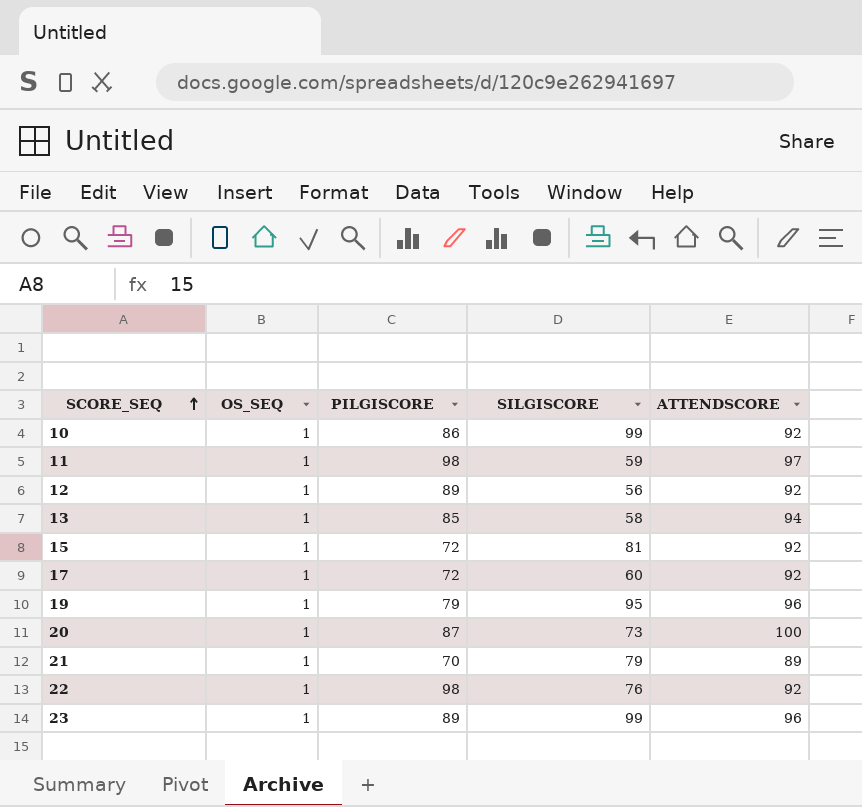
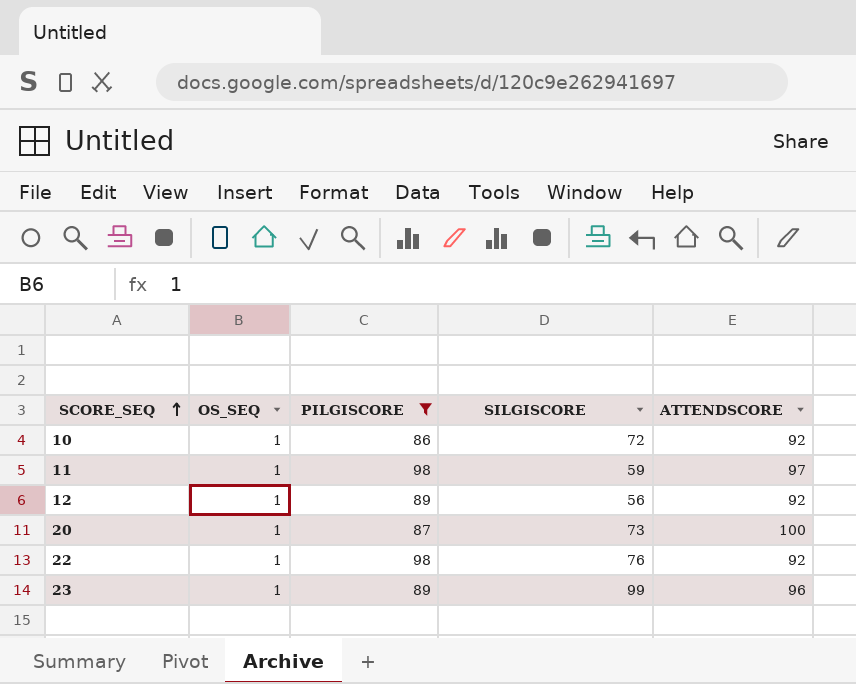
filter: none -> PILGISCORE >= 86
10 | SILGISCORE: 99 -> 72

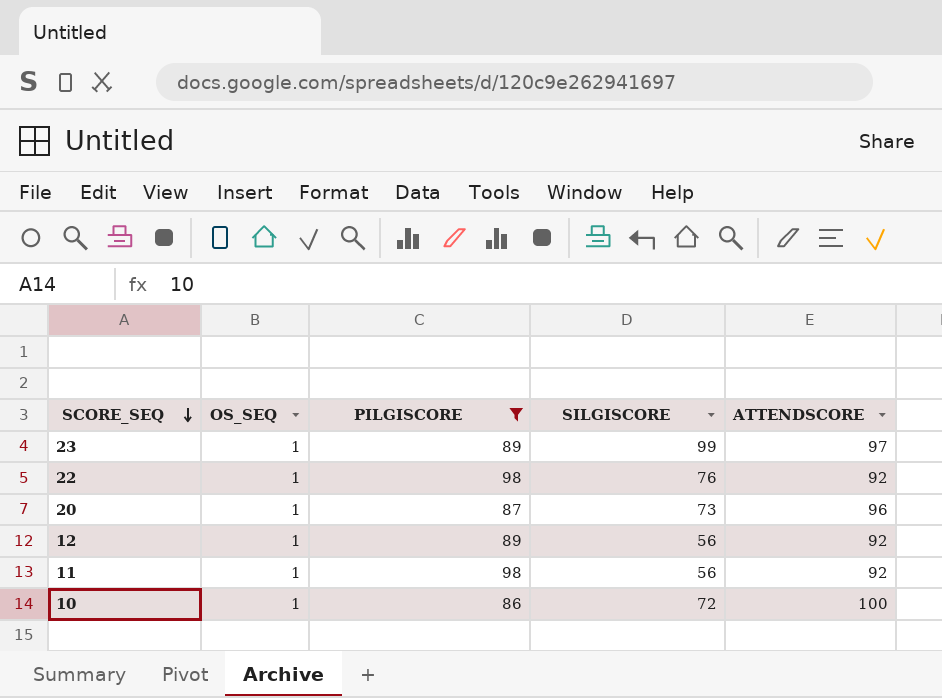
row order: SCORE_SEQ ascending -> SCORE_SEQ descending
23 | ATTENDSCORE: 96 -> 97
20 | ATTENDSCORE: 100 -> 96
11 | SILGISCORE: 59 -> 56
11 | ATTENDSCORE: 97 -> 92
10 | ATTENDSCORE: 92 -> 100

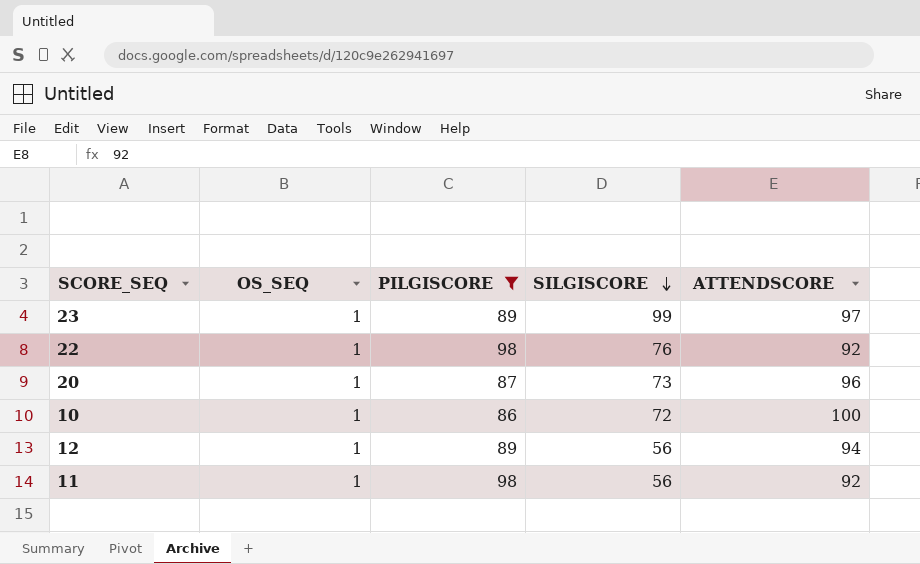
row order: SCORE_SEQ descending -> SILGISCORE descending
12 | ATTENDSCORE: 92 -> 94

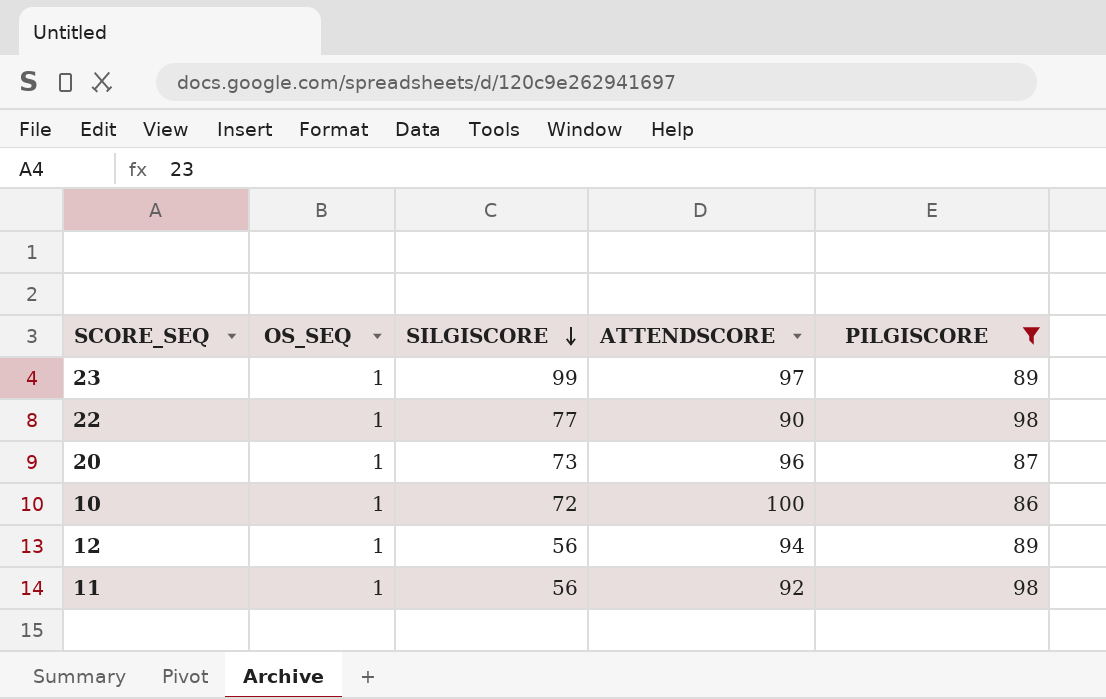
column PILGISCORE | position: 3 -> 5
22 | SILGISCORE: 76 -> 77
22 | ATTENDSCORE: 92 -> 90

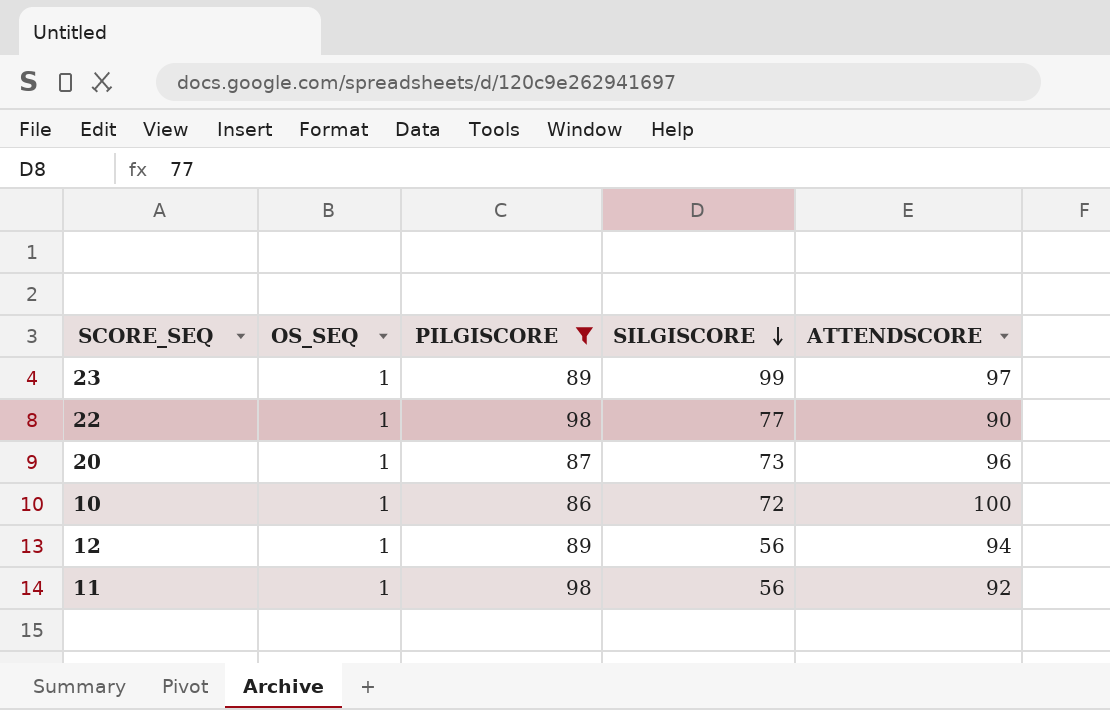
column PILGISCORE | position: 5 -> 3

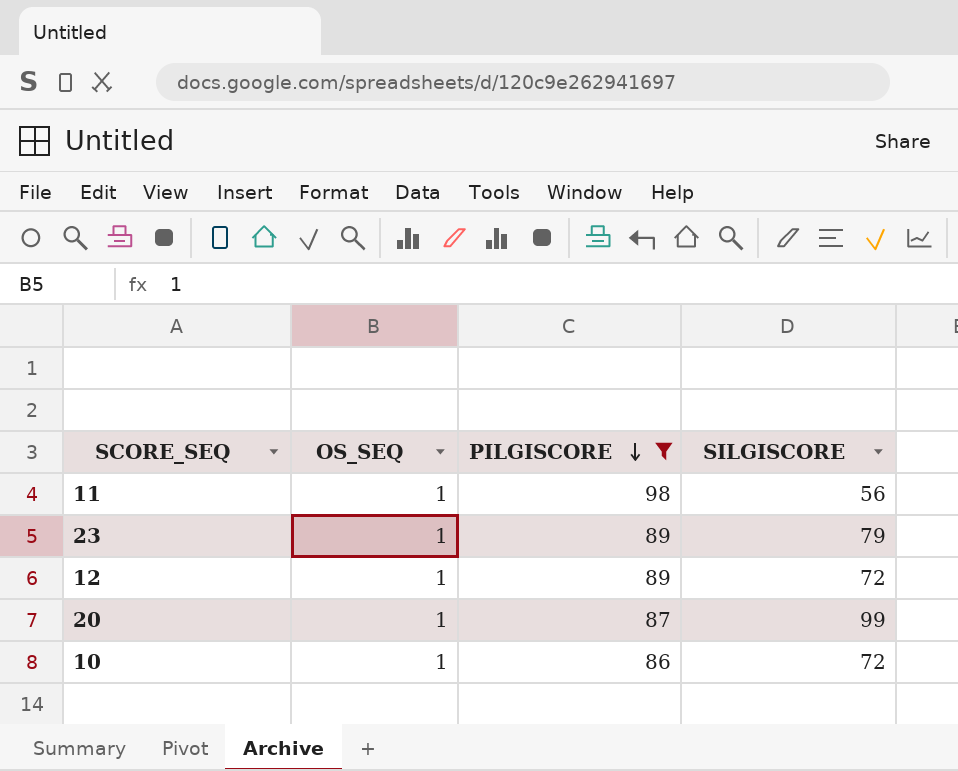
row order: SILGISCORE descending -> PILGISCORE descending
column ATTENDSCORE | position: 5 -> none
row 22: 1 | 98 | 77 | 90 -> none
23 | SILGISCORE: 99 -> 79
12 | SILGISCORE: 56 -> 72
20 | SILGISCORE: 73 -> 99

